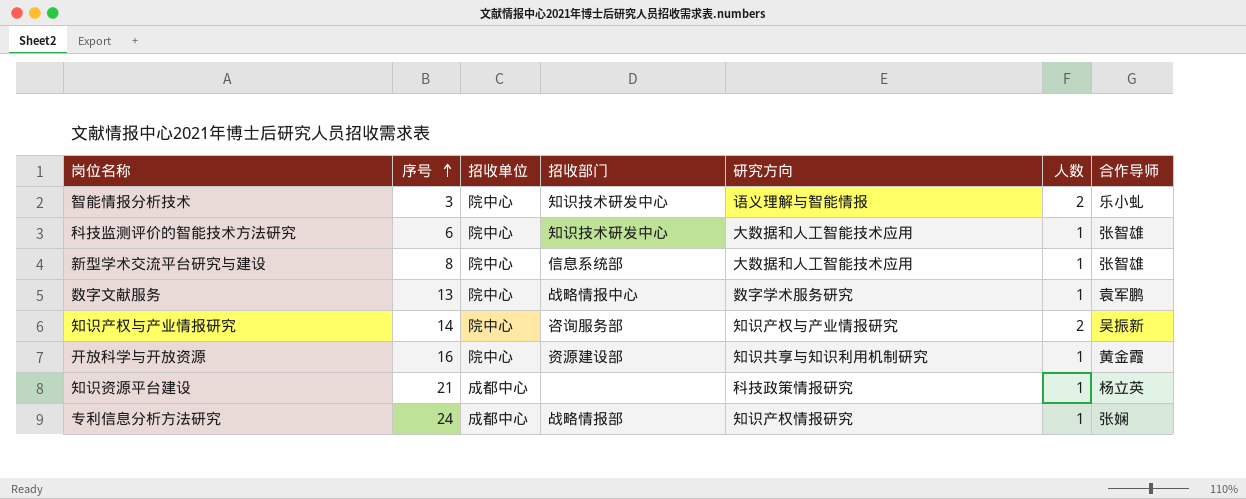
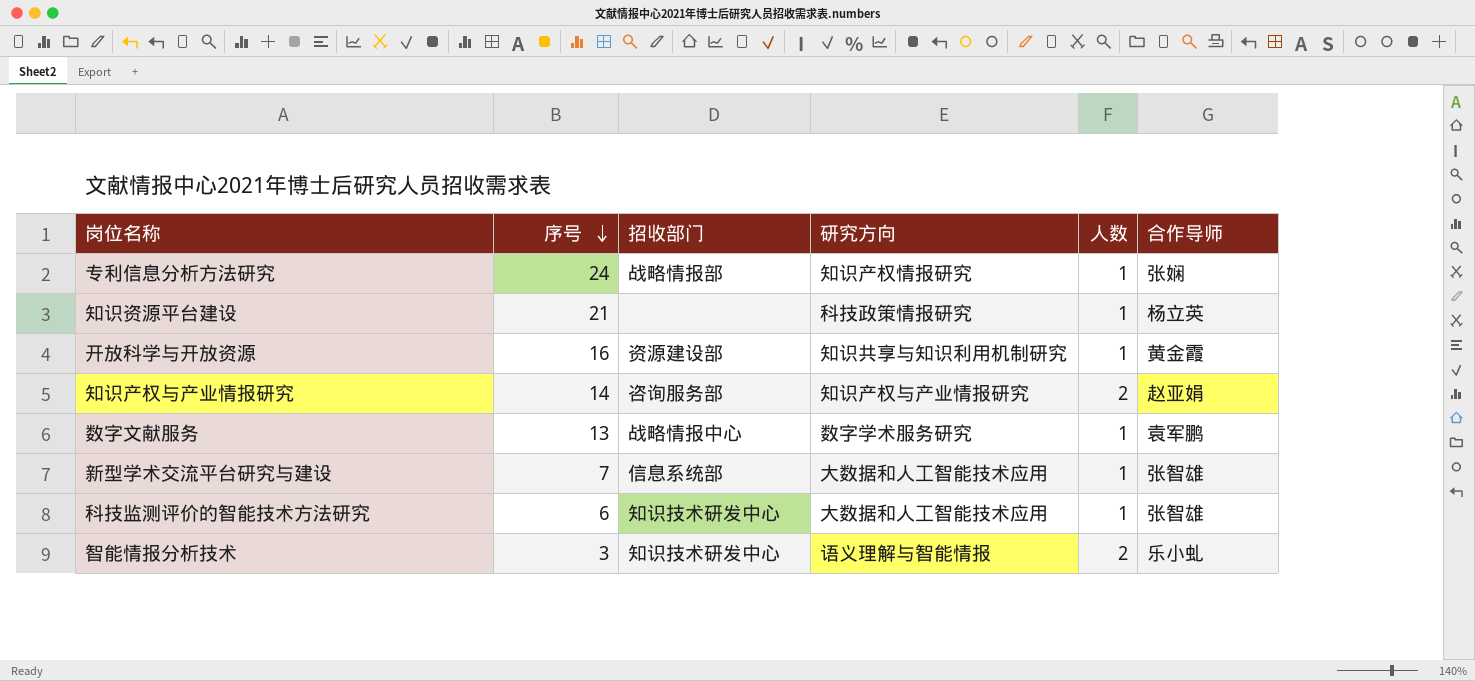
row order: 序号 ascending -> 序号 descending
column 招收单位 | position: 3 -> none
知识产权与产业情报研究 | 合作导师: 吴振新 -> 赵亚娟
新型学术交流平台研究与建设 | 序号: 8 -> 7

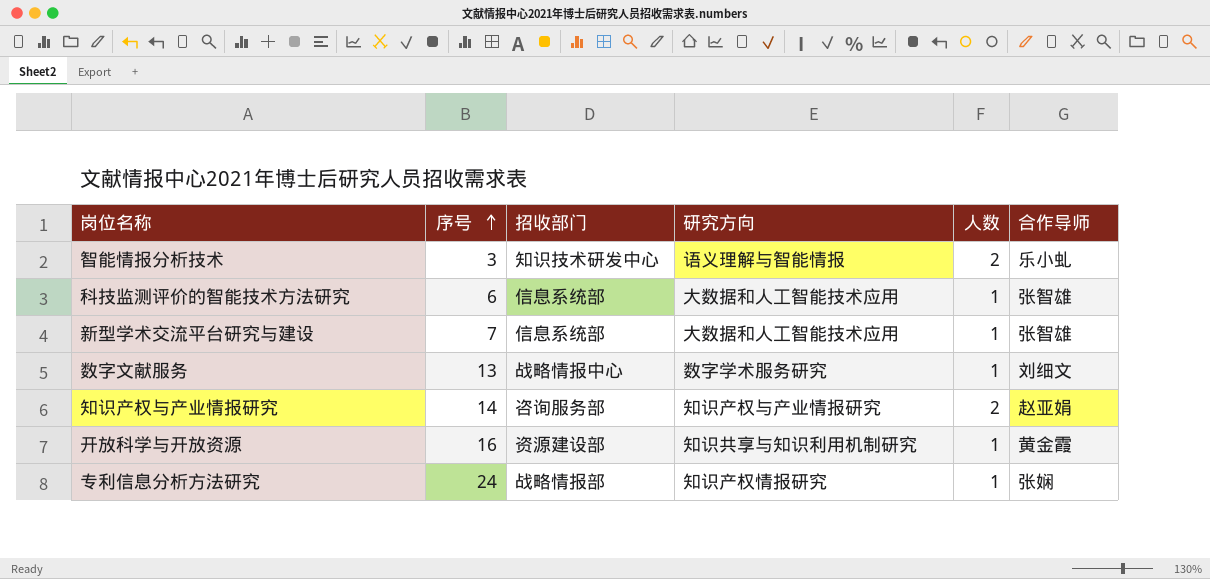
row order: 序号 descending -> 序号 ascending
row 知识资源平台建设: 21 | none | 科技政策情报研究 | 1 | 杨立英 -> none
科技监测评价的智能技术方法研究 | 招收部门: 知识技术研发中心 -> 信息系统部
数字文献服务 | 合作导师: 袁军鹏 -> 刘细文

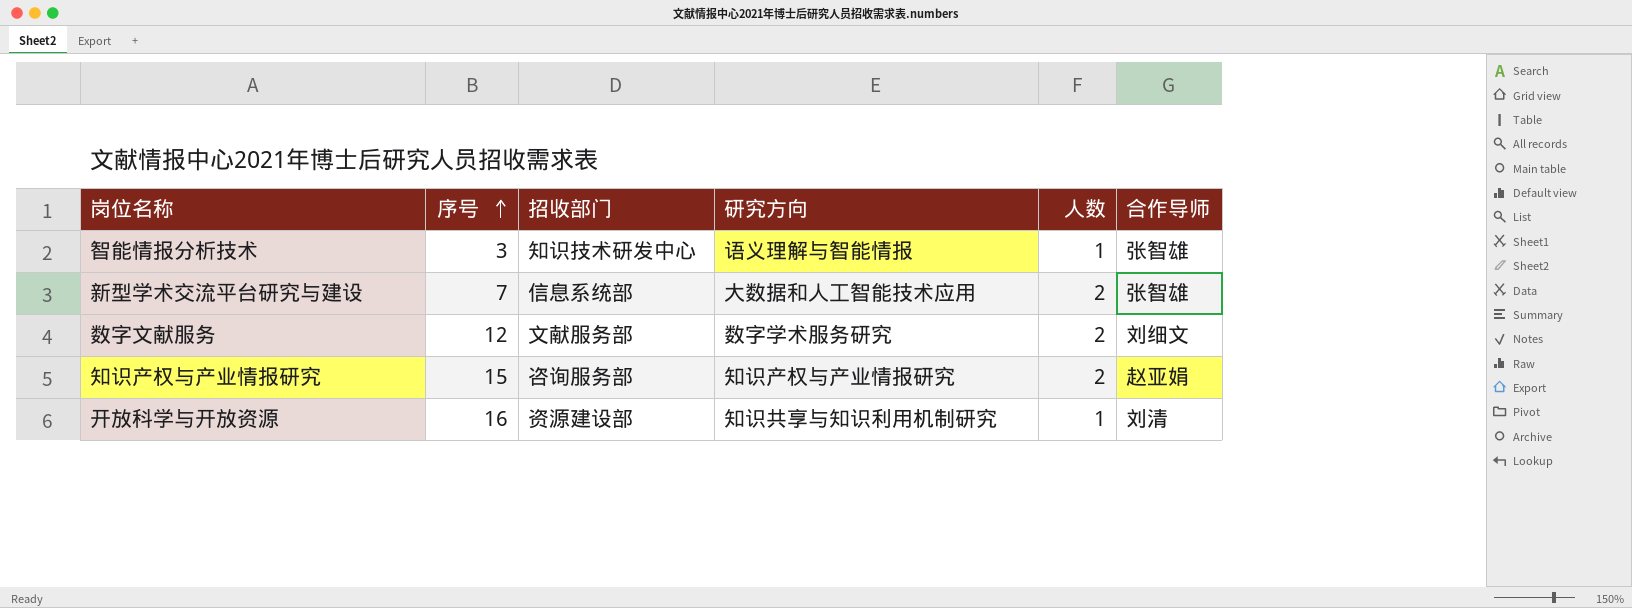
row 科技监测评价的智能技术方法研究: 6 | 信息系统部 | 大数据和人工智能技术应用 | 1 | 张智雄 -> none
row 专利信息分析方法研究: 24 | 战略情报部 | 知识产权情报研究 | 1 | 张娴 -> none
智能情报分析技术 | 人数: 2 -> 1
智能情报分析技术 | 合作导师: 乐小虬 -> 张智雄
新型学术交流平台研究与建设 | 人数: 1 -> 2
数字文献服务 | 序号: 13 -> 12
数字文献服务 | 招收部门: 战略情报中心 -> 文献服务部
数字文献服务 | 人数: 1 -> 2
知识产权与产业情报研究 | 序号: 14 -> 15
开放科学与开放资源 | 合作导师: 黄金霞 -> 刘清

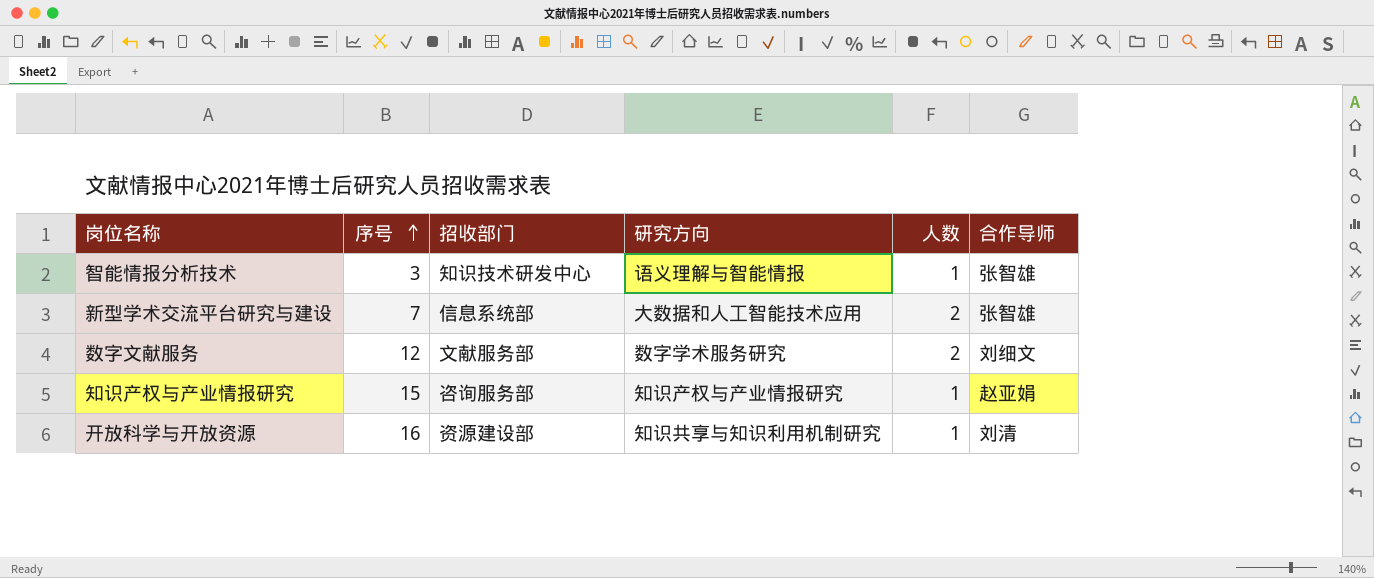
知识产权与产业情报研究 | 人数: 2 -> 1

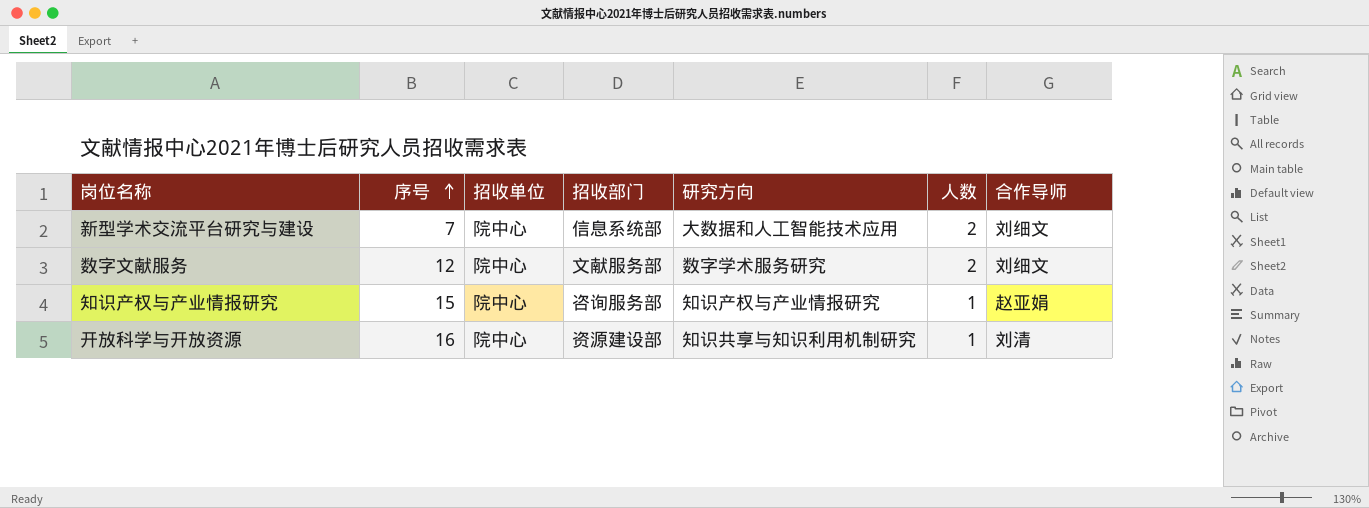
column 招收单位 | position: none -> 3
row 智能情报分析技术: 3 | 知识技术研发中心 | 语义理解与智能情报 | 1 | 张智雄 -> none
新型学术交流平台研究与建设 | 合作导师: 张智雄 -> 刘细文

